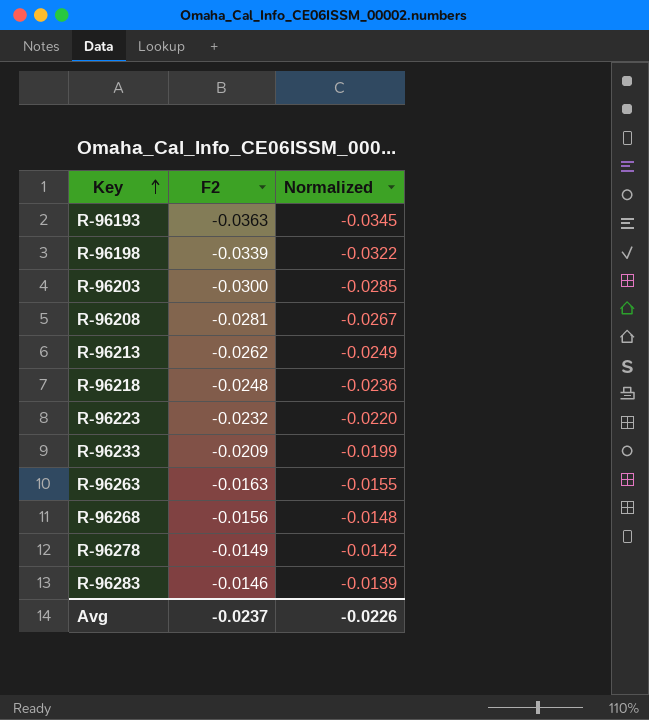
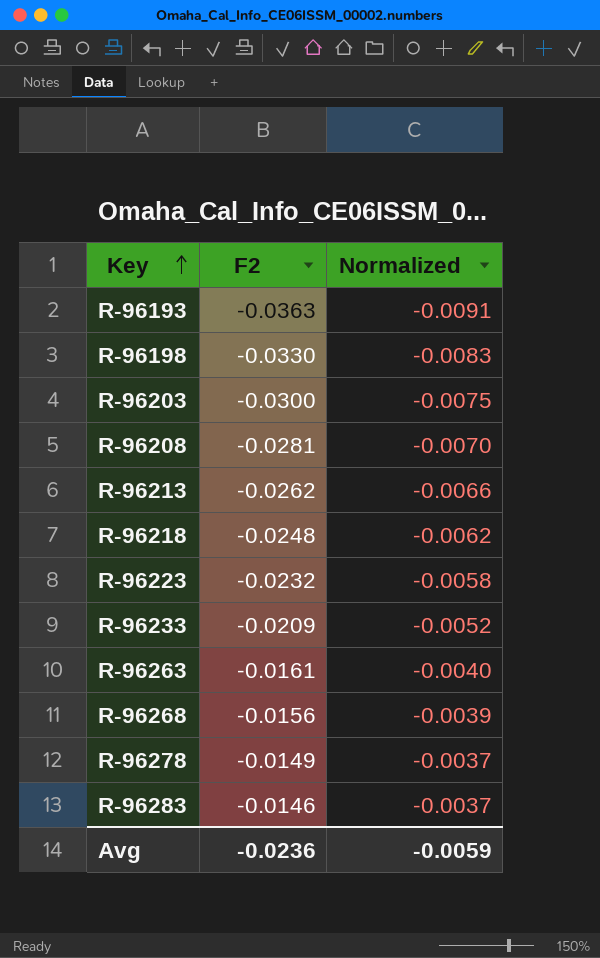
column Normalized | formula: [F2] * 0.95 -> [F2] * 0.25
R-96198 | F2: -0.0339 -> -0.0330
R-96263 | F2: -0.0163 -> -0.0161
Avg | F2: -0.0237 -> -0.0236
Avg | Normalized: -0.0226 -> -0.0059

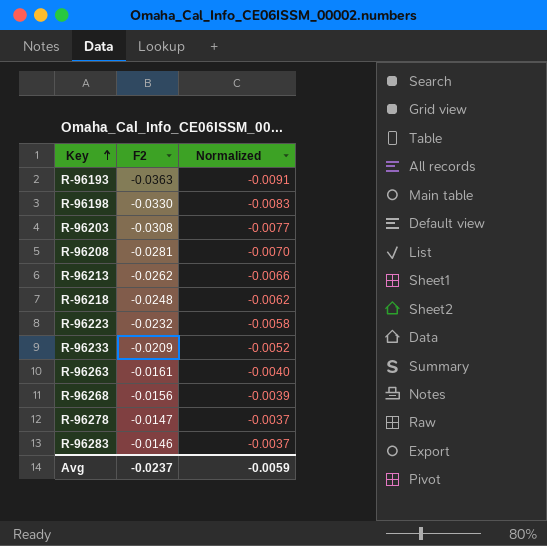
R-96203 | F2: -0.0300 -> -0.0308
R-96203 | Normalized: -0.0075 -> -0.0077
R-96278 | F2: -0.0149 -> -0.0147
Avg | F2: -0.0236 -> -0.0237

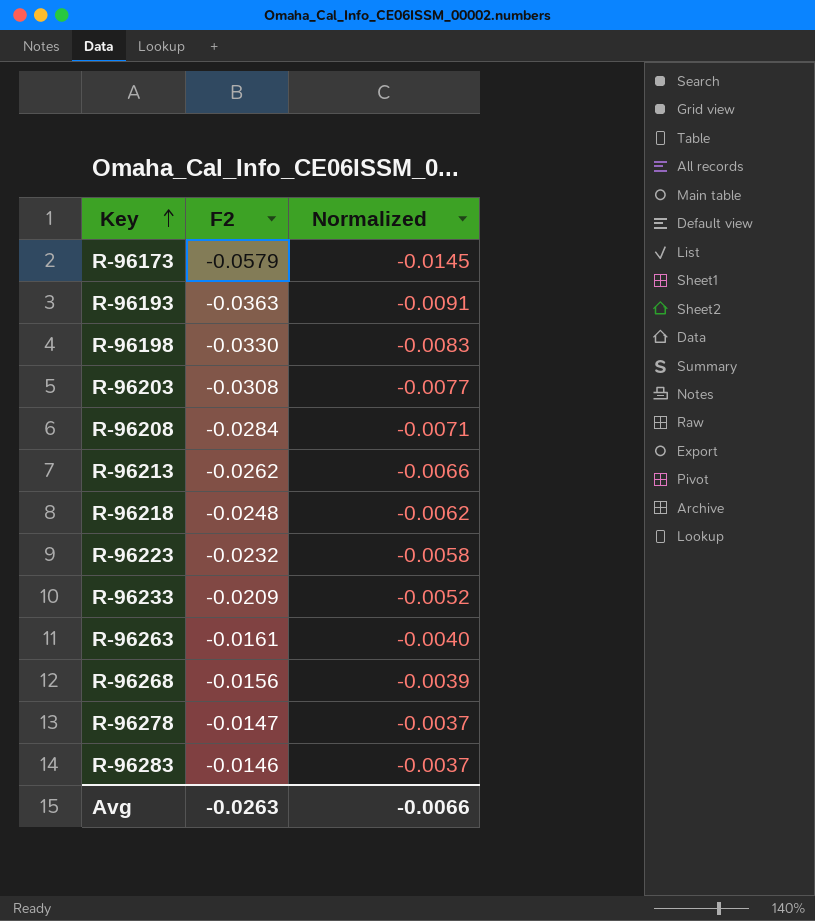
row R-96173: none -> -0.0579 | -0.0145
R-96208 | F2: -0.0281 -> -0.0284
R-96208 | Normalized: -0.0070 -> -0.0071
Avg | F2: -0.0237 -> -0.0263
Avg | Normalized: -0.0059 -> -0.0066

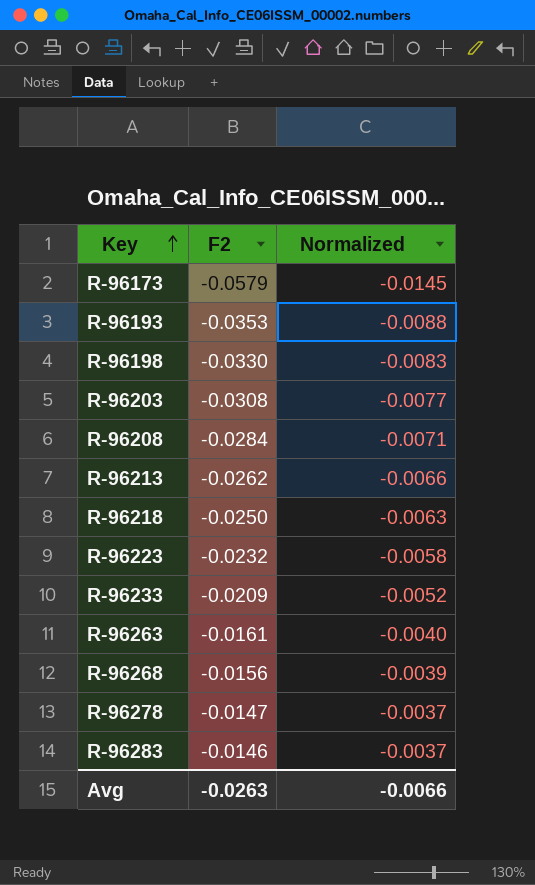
R-96193 | F2: -0.0363 -> -0.0353
R-96193 | Normalized: -0.0091 -> -0.0088
R-96218 | F2: -0.0248 -> -0.0250
R-96218 | Normalized: -0.0062 -> -0.0063

